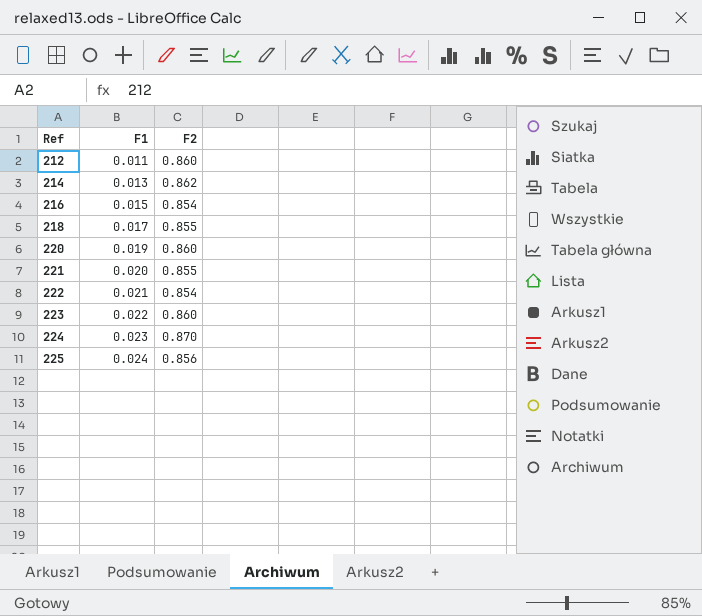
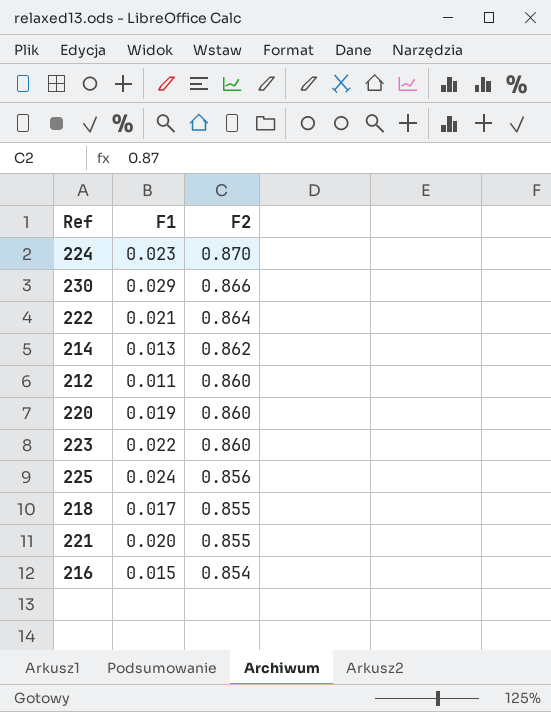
row order: Ref ascending -> F2 descending
row 230: none -> 0.029 | 0.866
222 | F2: 0.854 -> 0.864

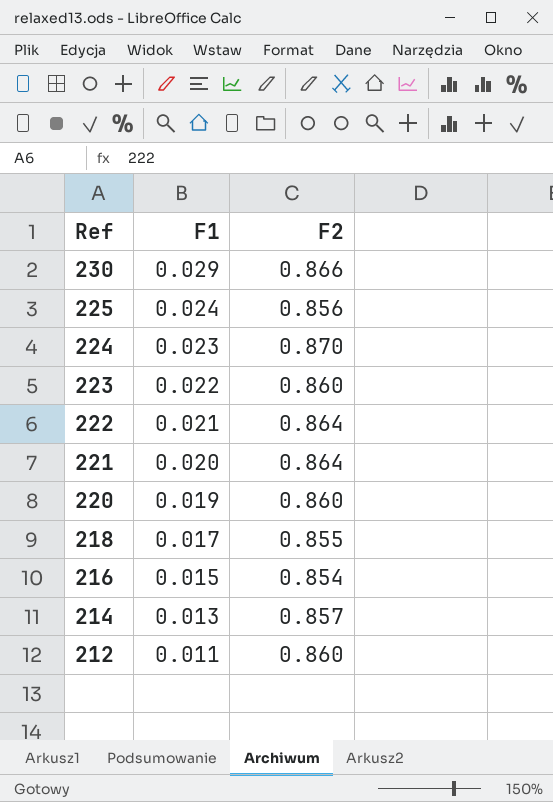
row order: F2 descending -> Ref descending
221 | F2: 0.855 -> 0.864
214 | F2: 0.862 -> 0.857

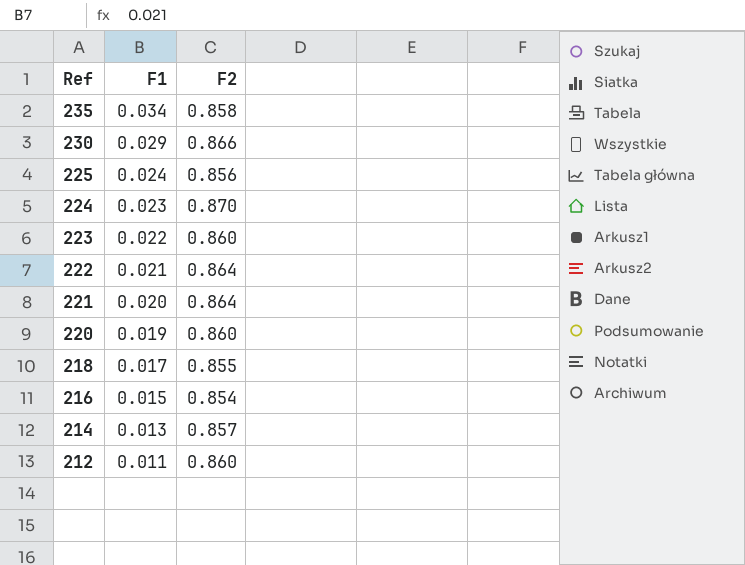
row 235: none -> 0.034 | 0.858

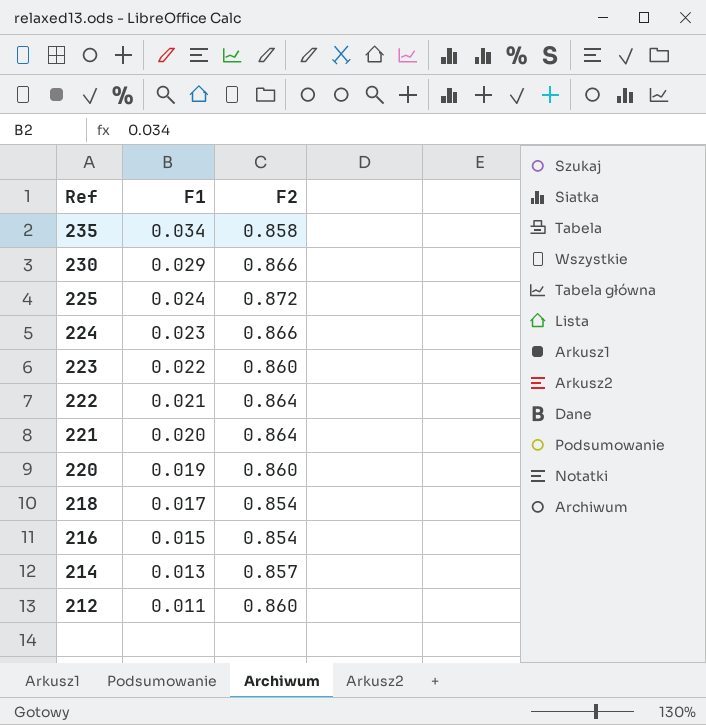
225 | F2: 0.856 -> 0.872
224 | F2: 0.870 -> 0.866
218 | F2: 0.855 -> 0.854

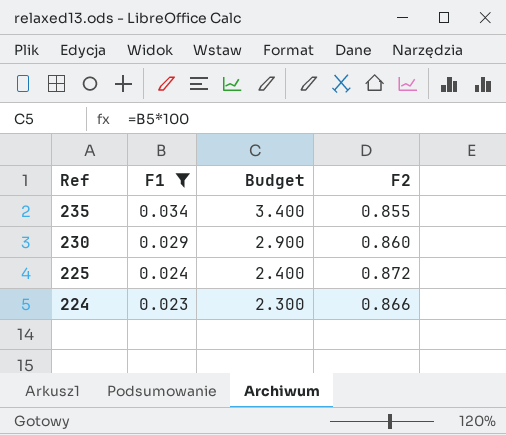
filter: none -> F1 >= 0.023
column Budget | formula: none -> [F1] * 100
235 | F2: 0.858 -> 0.855
230 | F2: 0.866 -> 0.860

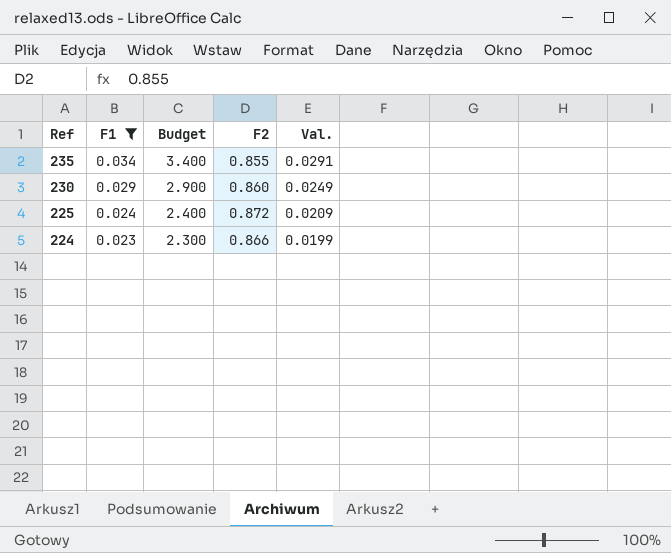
column Val. | formula: none -> [F1] * [F2]

